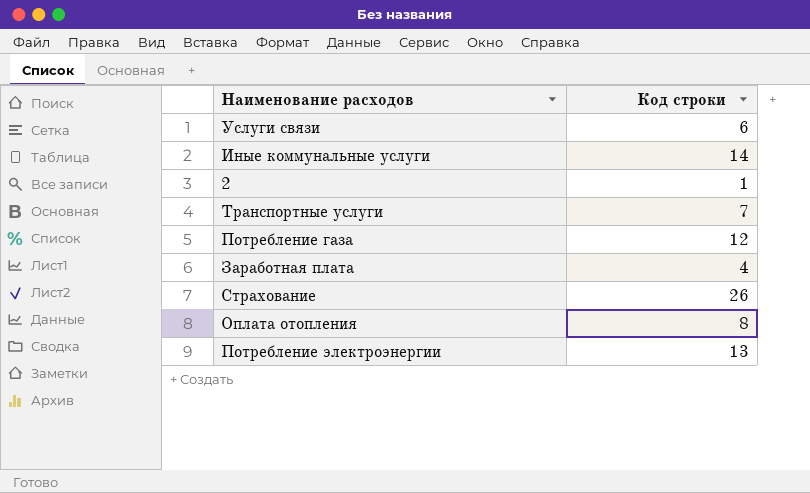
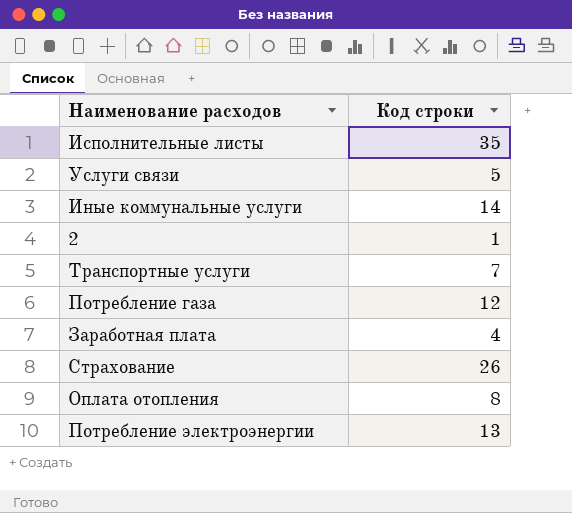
row Исполнительные листы: none -> 35
Услуги связи | Код строки: 6 -> 5

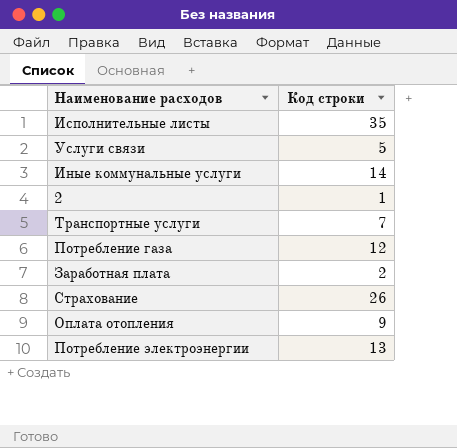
Заработная плата | Код строки: 4 -> 2
Оплата отопления | Код строки: 8 -> 9

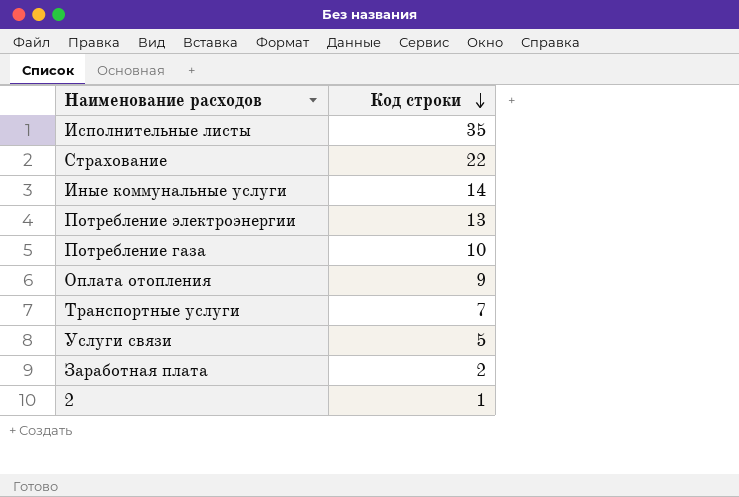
row order: none -> Код строки descending
Страхование | Код строки: 26 -> 22
Потребление газа | Код строки: 12 -> 10

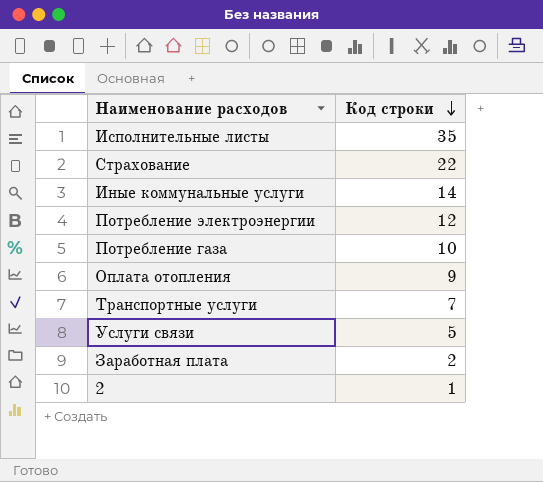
Потребление электроэнергии | Код строки: 13 -> 12

